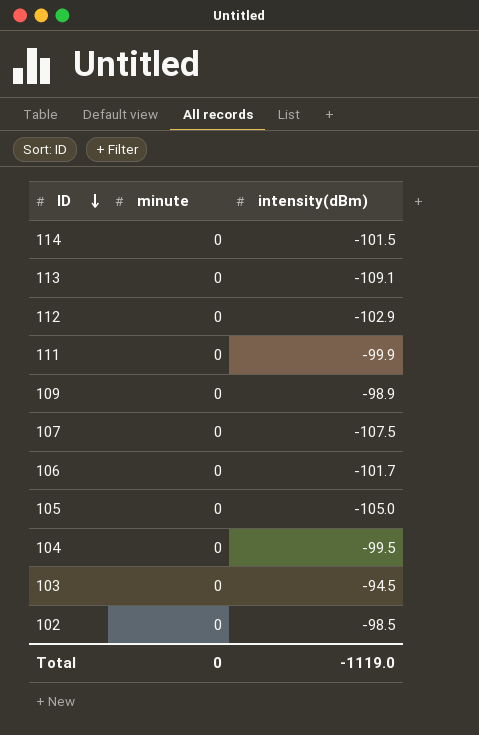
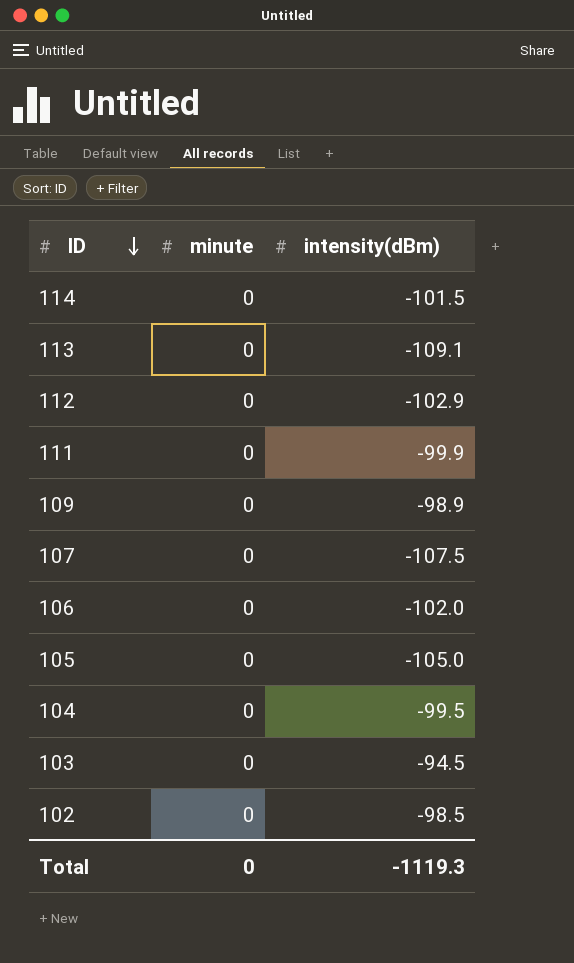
106 | intensity(dBm): -101.7 -> -102.0
Total | intensity(dBm): -1119.0 -> -1119.3

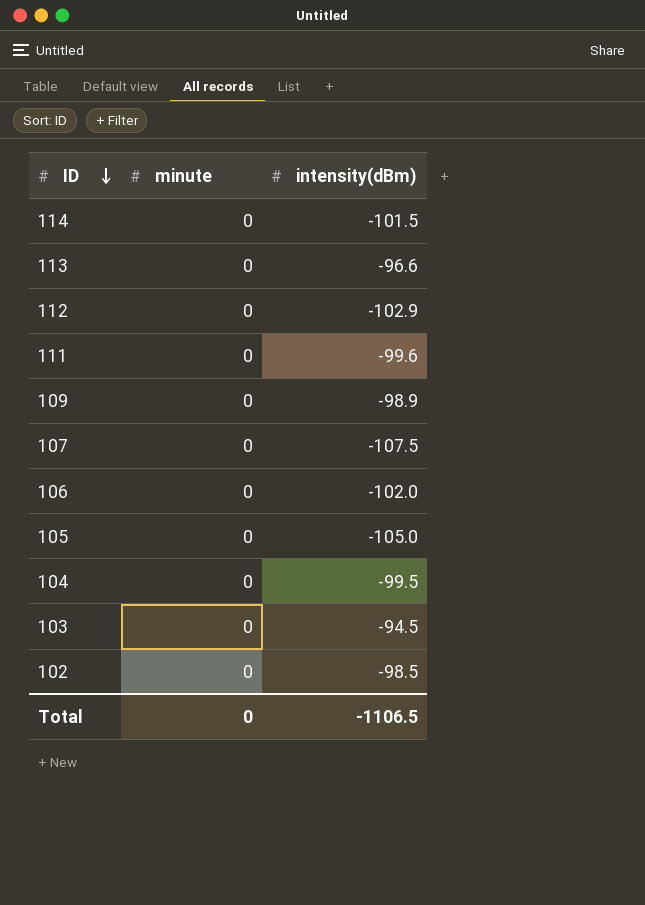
113 | intensity(dBm): -109.1 -> -96.6
111 | intensity(dBm): -99.9 -> -99.6
Total | intensity(dBm): -1119.3 -> -1106.5

